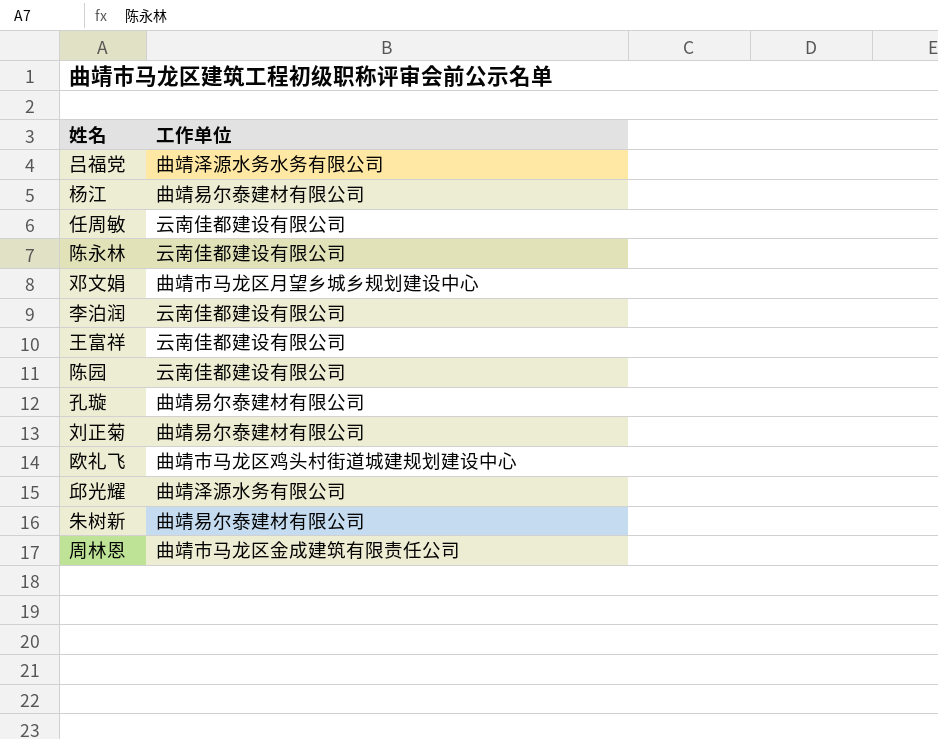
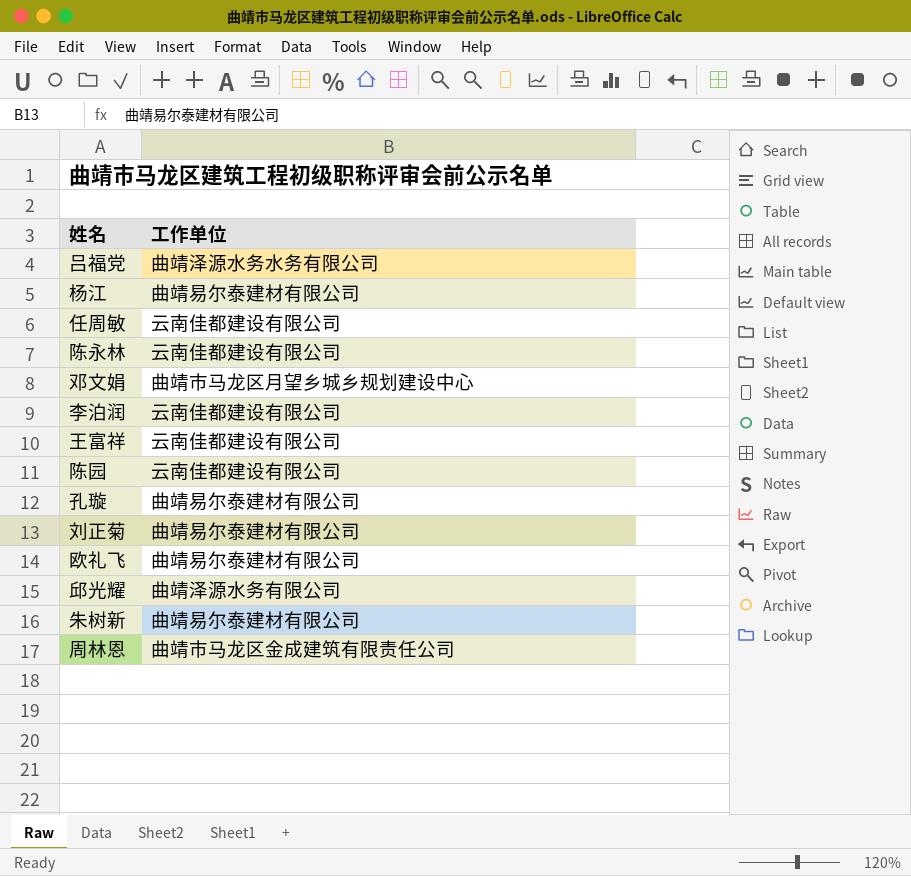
欧礼飞 | 工作单位: 曲靖市马龙区鸡头村街道城建规划建设中心 -> 曲靖易尔泰建材有限公司

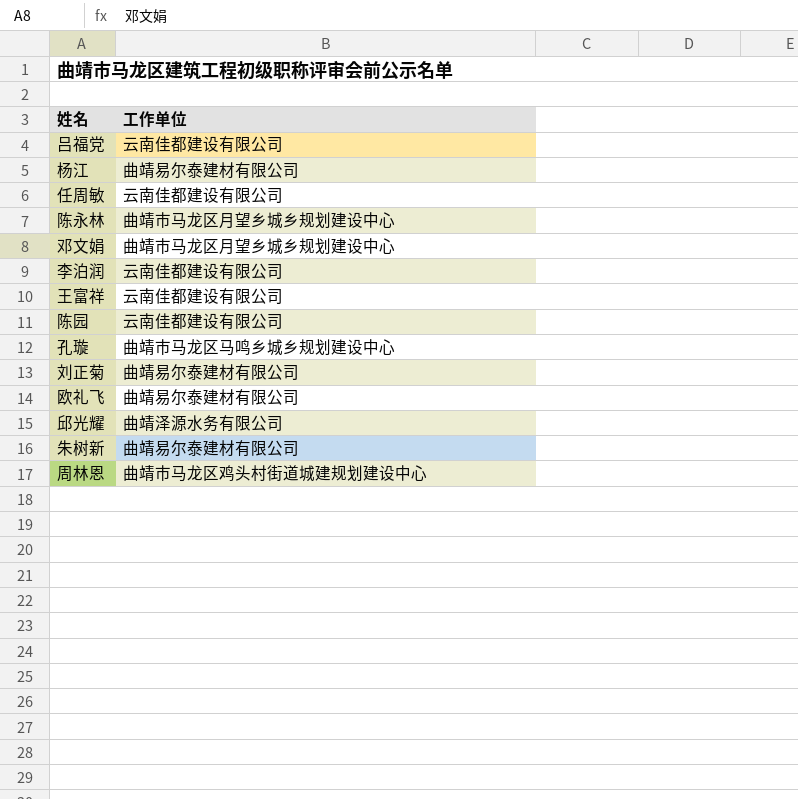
吕福党 | 工作单位: 曲靖泽源水务水务有限公司 -> 云南佳都建设有限公司
陈永林 | 工作单位: 云南佳都建设有限公司 -> 曲靖市马龙区月望乡城乡规划建设中心
孔璇 | 工作单位: 曲靖易尔泰建材有限公司 -> 曲靖市马龙区马鸣乡城乡规划建设中心
周林恩 | 工作单位: 曲靖市马龙区金成建筑有限责任公司 -> 曲靖市马龙区鸡头村街道城建规划建设中心

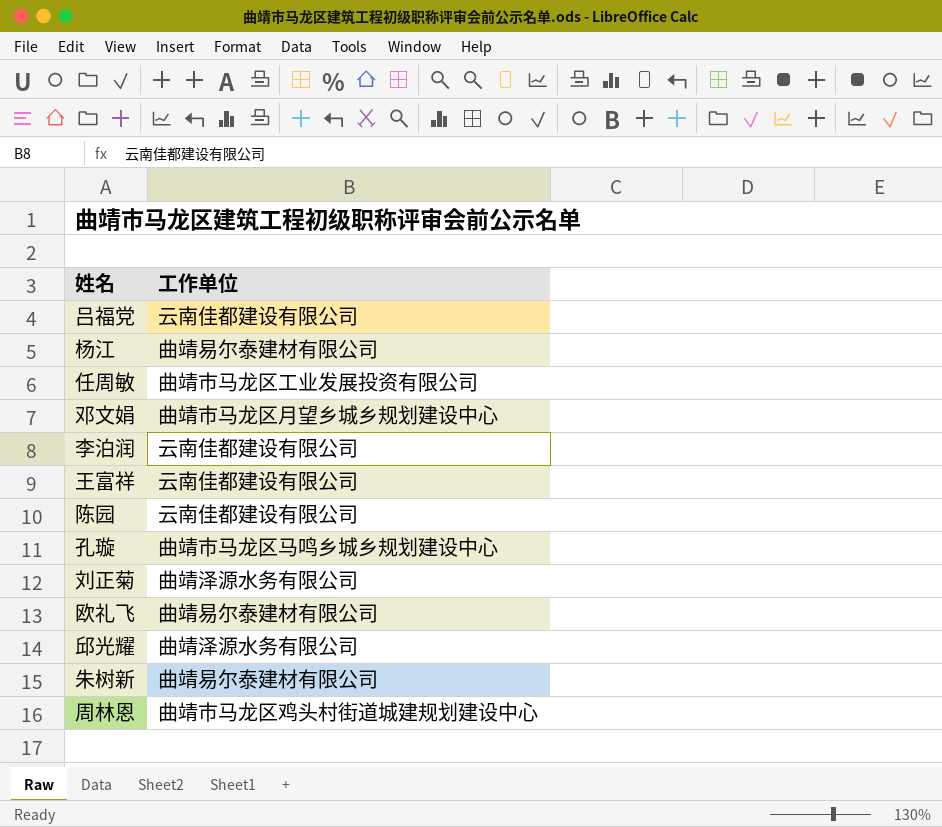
row 陈永林: 曲靖市马龙区月望乡城乡规划建设中心 -> none
任周敏 | 工作单位: 云南佳都建设有限公司 -> 曲靖市马龙区工业发展投资有限公司
刘正菊 | 工作单位: 曲靖易尔泰建材有限公司 -> 曲靖泽源水务有限公司

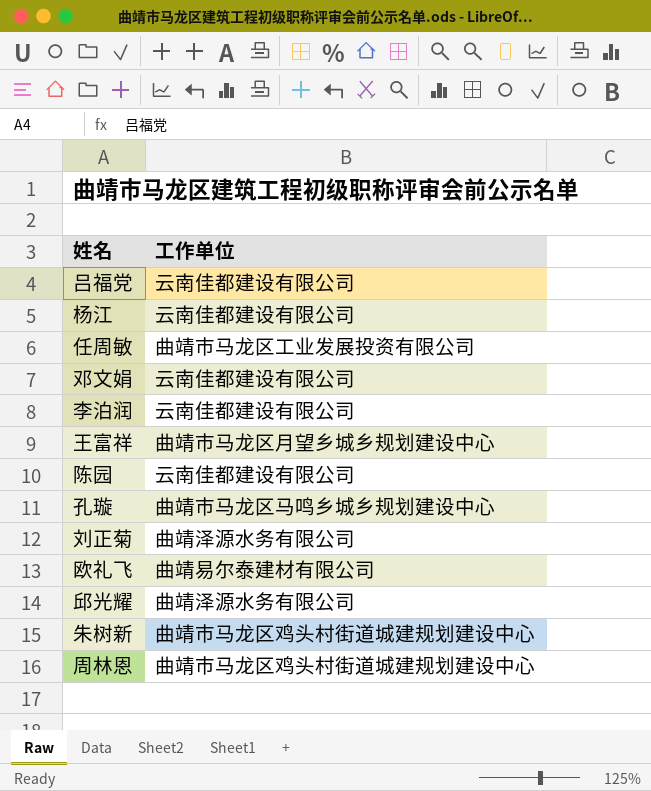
杨江 | 工作单位: 曲靖易尔泰建材有限公司 -> 云南佳都建设有限公司
邓文娟 | 工作单位: 曲靖市马龙区月望乡城乡规划建设中心 -> 云南佳都建设有限公司
王富祥 | 工作单位: 云南佳都建设有限公司 -> 曲靖市马龙区月望乡城乡规划建设中心
朱树新 | 工作单位: 曲靖易尔泰建材有限公司 -> 曲靖市马龙区鸡头村街道城建规划建设中心

